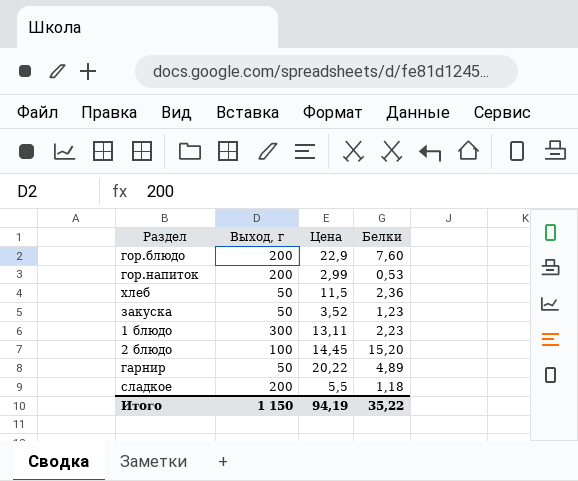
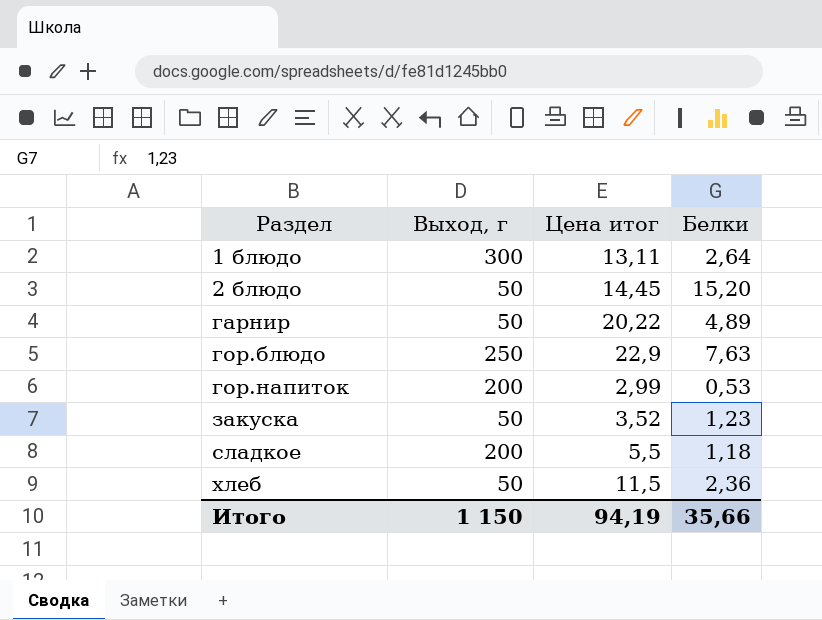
row order: none -> Раздел ascending
column name: Цена -> Цена итог
1 блюдо | Белки: 2,23 -> 2,64
2 блюдо | Выход, г: 100 -> 50
гор.блюдо | Выход, г: 200 -> 250
гор.блюдо | Белки: 7,60 -> 7,63
Итого | Белки: 35,22 -> 35,66

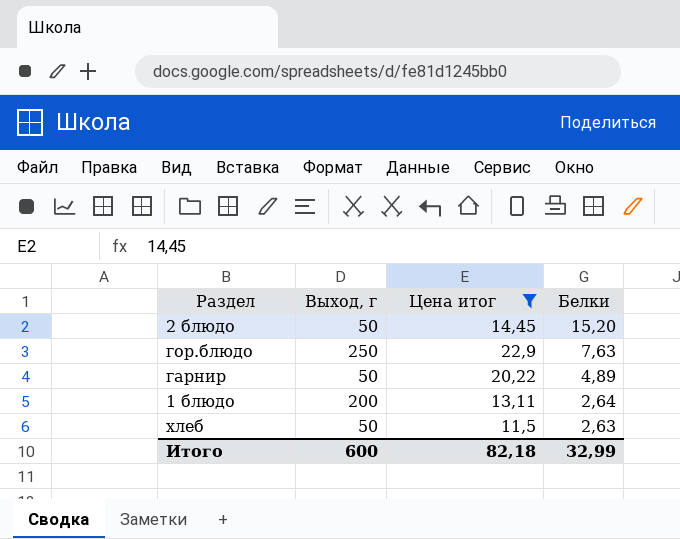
filter: none -> Цена итог >= 11,5
row order: Раздел ascending -> Белки descending
1 блюдо | Выход, г: 300 -> 200
хлеб | Белки: 2,36 -> 2,63
Итого | Выход, г: 1 150 -> 600
Итого | Цена итог: 94,19 -> 82,18
Итого | Белки: 35,66 -> 32,99

